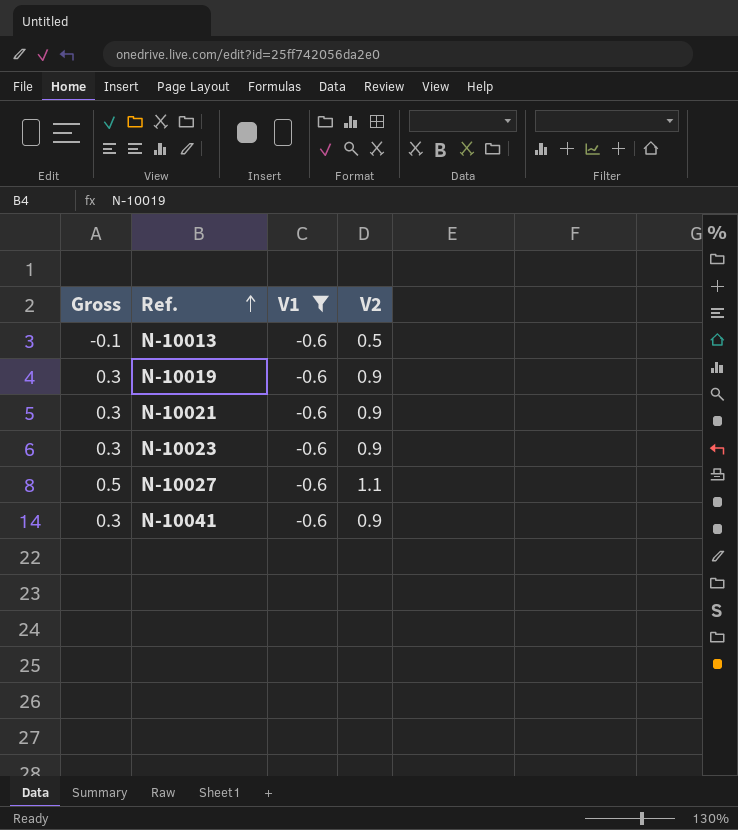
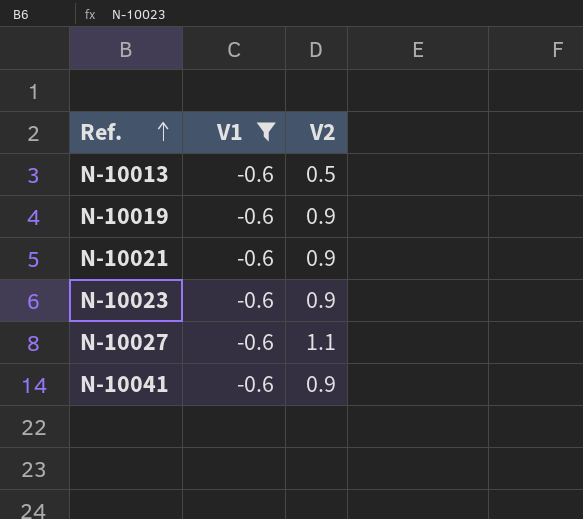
column Gross | formula: [V1] + [V2] -> none

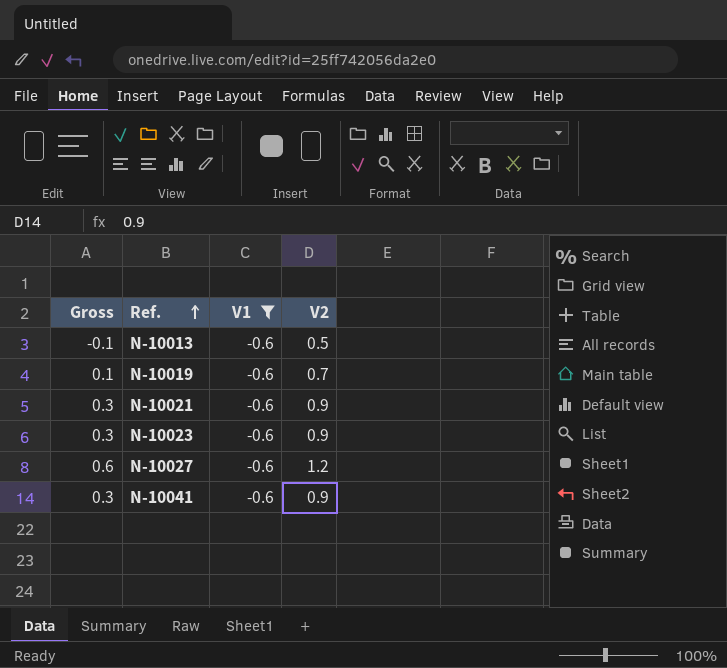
column Gross | formula: none -> [V1] + [V2]
N-10019 | V2: 0.9 -> 0.7
N-10027 | V2: 1.1 -> 1.2

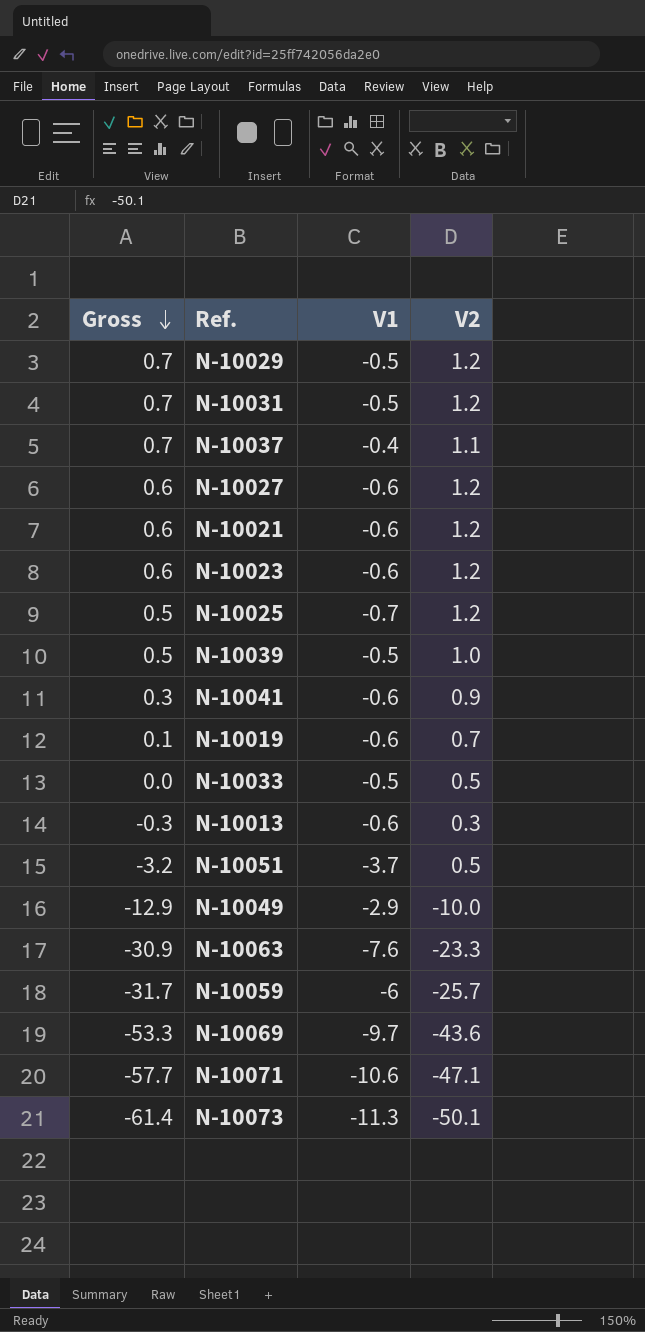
filter: V1 = -0.6 -> none
row order: Ref. ascending -> Gross descending
N-10021 | Gross: 0.3 -> 0.6
N-10021 | V2: 0.9 -> 1.2
N-10023 | Gross: 0.3 -> 0.6
N-10023 | V2: 0.9 -> 1.2
N-10013 | Gross: -0.1 -> -0.3
N-10013 | V2: 0.5 -> 0.3

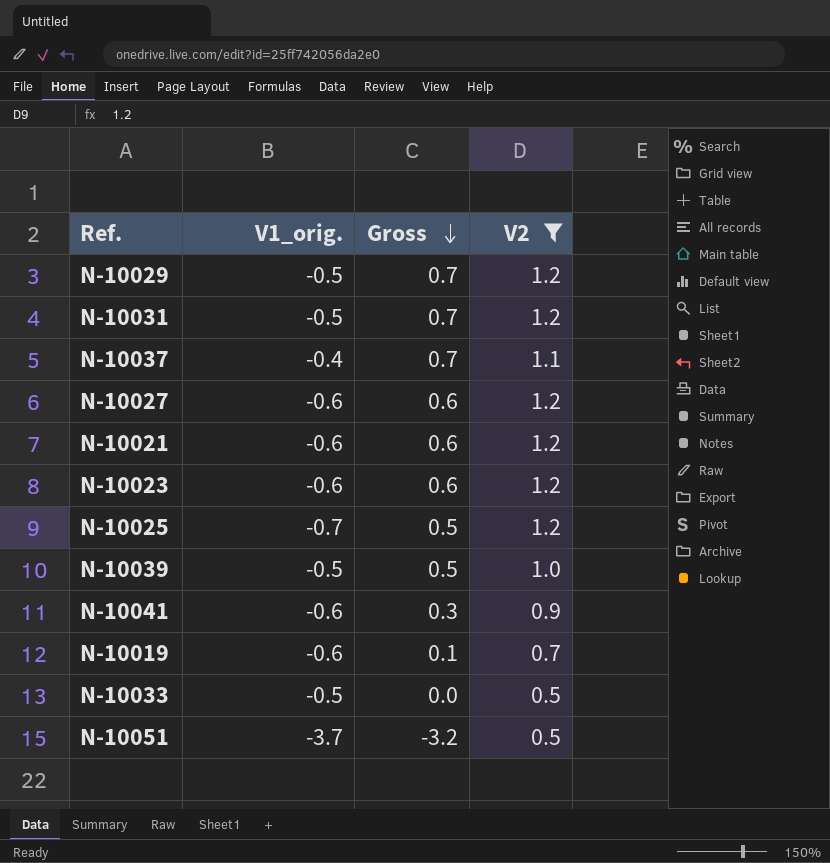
filter: none -> V2 >= 0.5
column name: V1 -> V1_orig.
column Gross | position: 1 -> 3

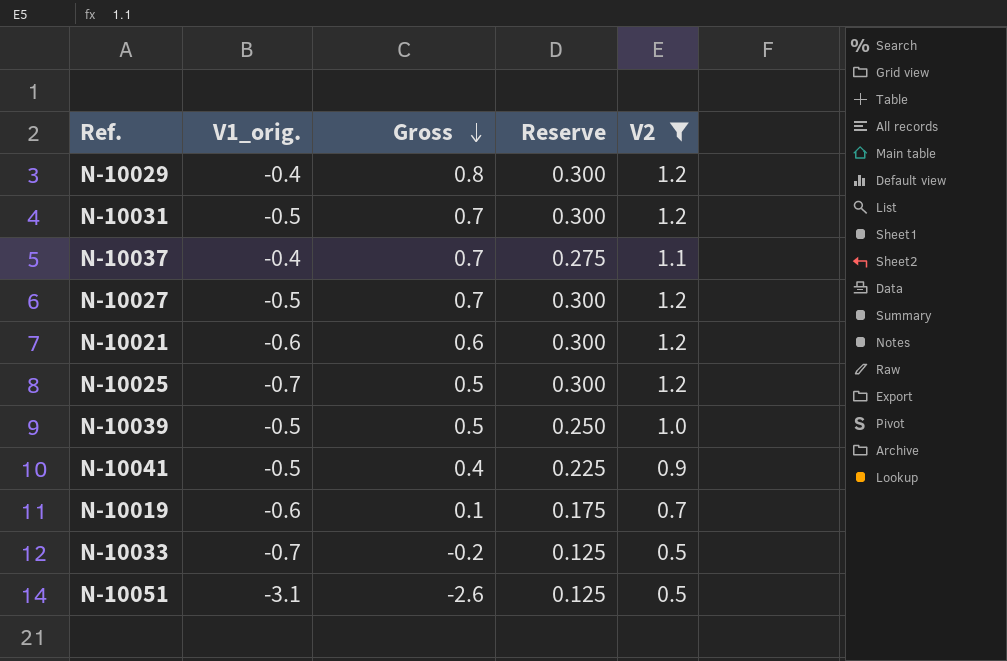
column Reserve | formula: none -> [V2] * 0.25
row N-10023: -0.6 | 0.6 | 1.2 -> none
N-10029 | V1_orig.: -0.5 -> -0.4
N-10029 | Gross: 0.7 -> 0.8
N-10027 | V1_orig.: -0.6 -> -0.5
N-10027 | Gross: 0.6 -> 0.7
N-10041 | V1_orig.: -0.6 -> -0.5
N-10041 | Gross: 0.3 -> 0.4
N-10033 | V1_orig.: -0.5 -> -0.7
N-10033 | Gross: 0.0 -> -0.2
N-10051 | V1_orig.: -3.7 -> -3.1
N-10051 | Gross: -3.2 -> -2.6

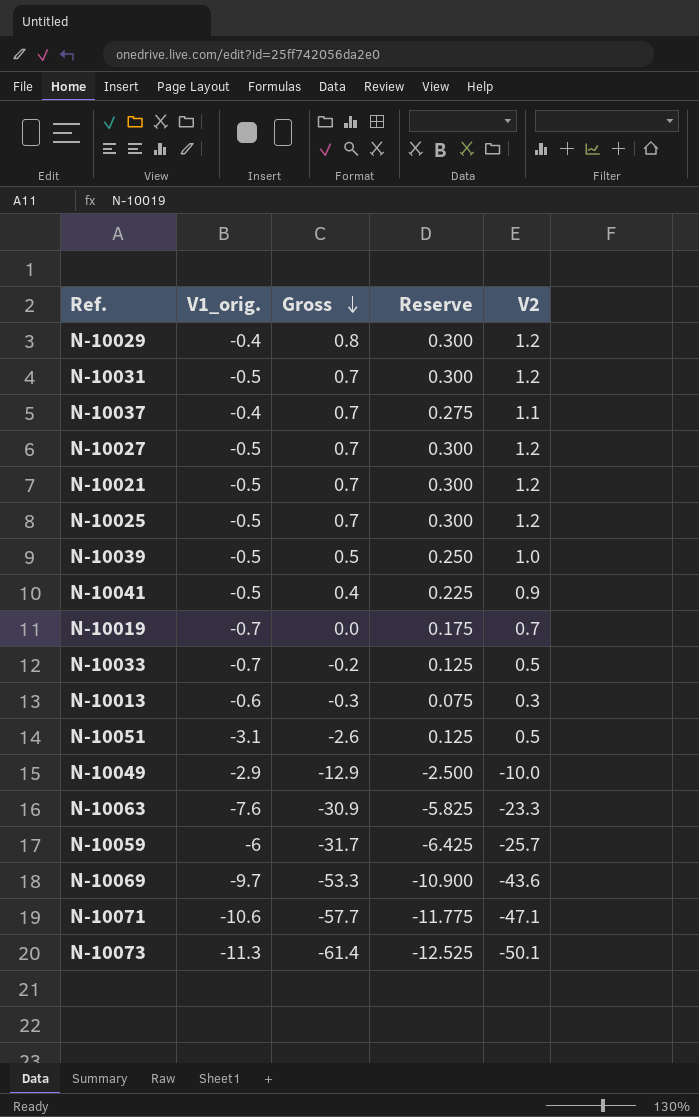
filter: V2 >= 0.5 -> none
N-10021 | V1_orig.: -0.6 -> -0.5
N-10021 | Gross: 0.6 -> 0.7
N-10025 | V1_orig.: -0.7 -> -0.5
N-10025 | Gross: 0.5 -> 0.7
N-10019 | V1_orig.: -0.6 -> -0.7
N-10019 | Gross: 0.1 -> 0.0

